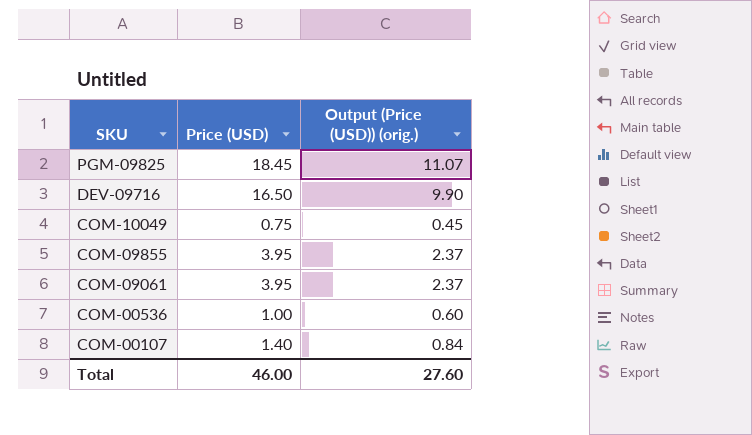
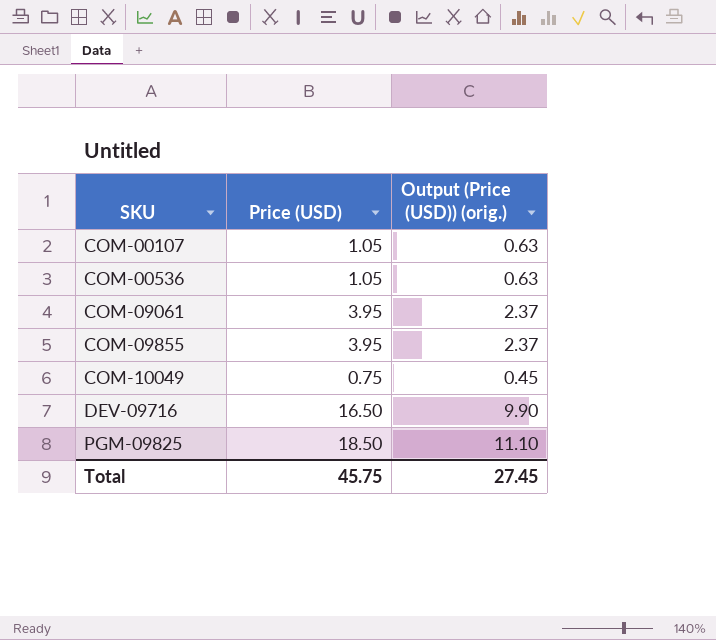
row order: SKU descending -> SKU ascending
COM-00107 | Price (USD): 1.40 -> 1.05
COM-00107 | Output (Price (USD)) (orig.): 0.84 -> 0.63
COM-00536 | Price (USD): 1.00 -> 1.05
COM-00536 | Output (Price (USD)) (orig.): 0.60 -> 0.63
PGM-09825 | Price (USD): 18.45 -> 18.50
PGM-09825 | Output (Price (USD)) (orig.): 11.07 -> 11.10
Total | Price (USD): 46.00 -> 45.75
Total | Output (Price (USD)) (orig.): 27.60 -> 27.45

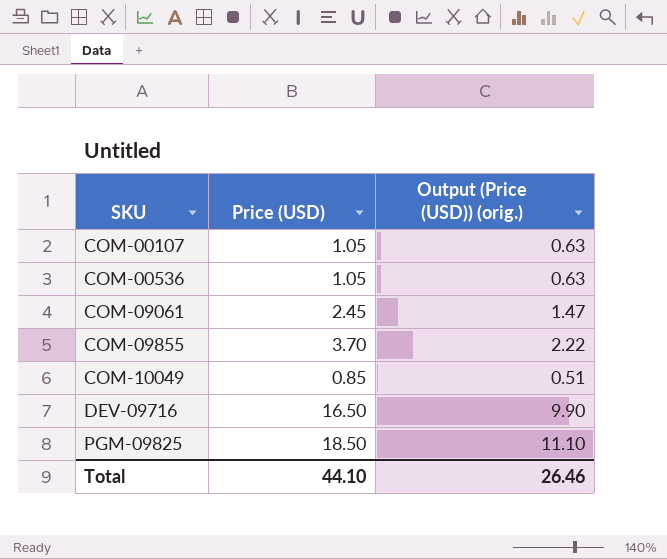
COM-09061 | Price (USD): 3.95 -> 2.45
COM-09061 | Output (Price (USD)) (orig.): 2.37 -> 1.47
COM-09855 | Price (USD): 3.95 -> 3.70
COM-09855 | Output (Price (USD)) (orig.): 2.37 -> 2.22
COM-10049 | Price (USD): 0.75 -> 0.85
COM-10049 | Output (Price (USD)) (orig.): 0.45 -> 0.51
Total | Price (USD): 45.75 -> 44.10
Total | Output (Price (USD)) (orig.): 27.45 -> 26.46

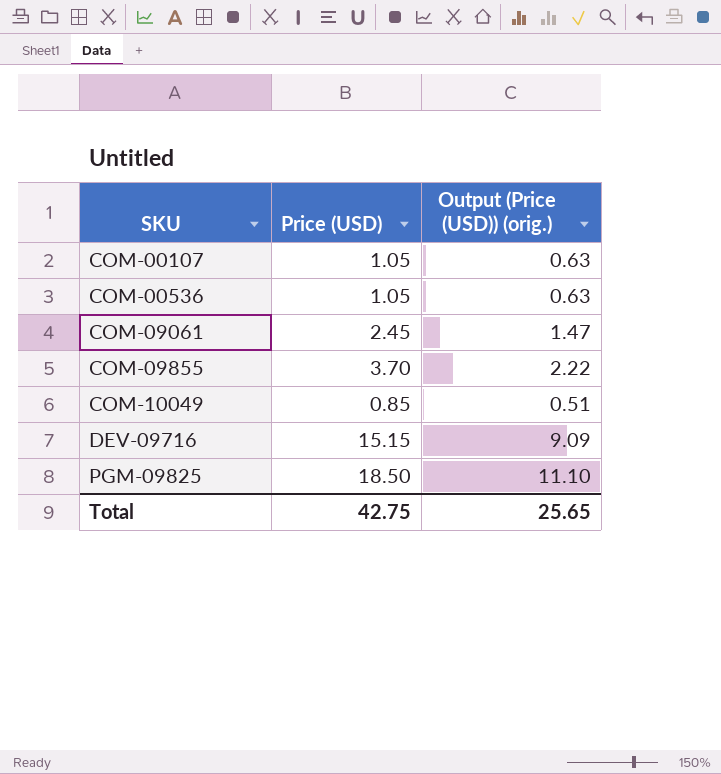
DEV-09716 | Price (USD): 16.50 -> 15.15
DEV-09716 | Output (Price (USD)) (orig.): 9.90 -> 9.09
Total | Price (USD): 44.10 -> 42.75
Total | Output (Price (USD)) (orig.): 26.46 -> 25.65

